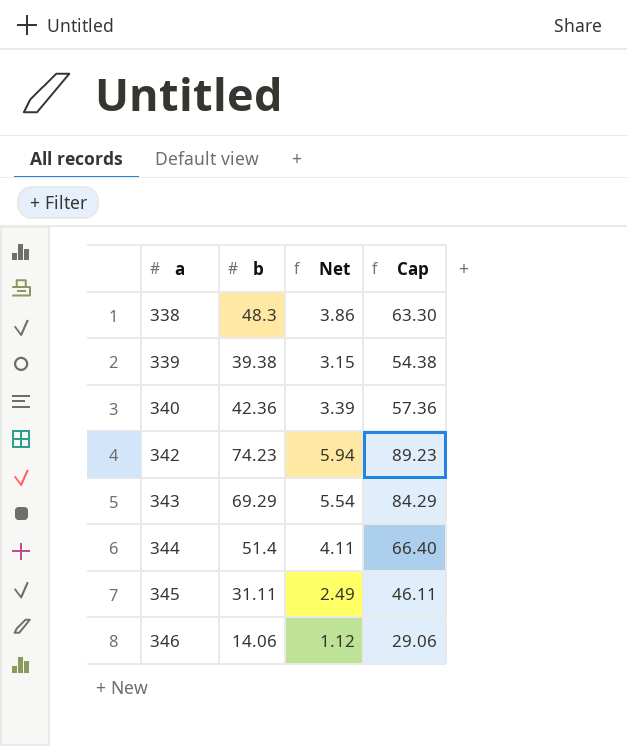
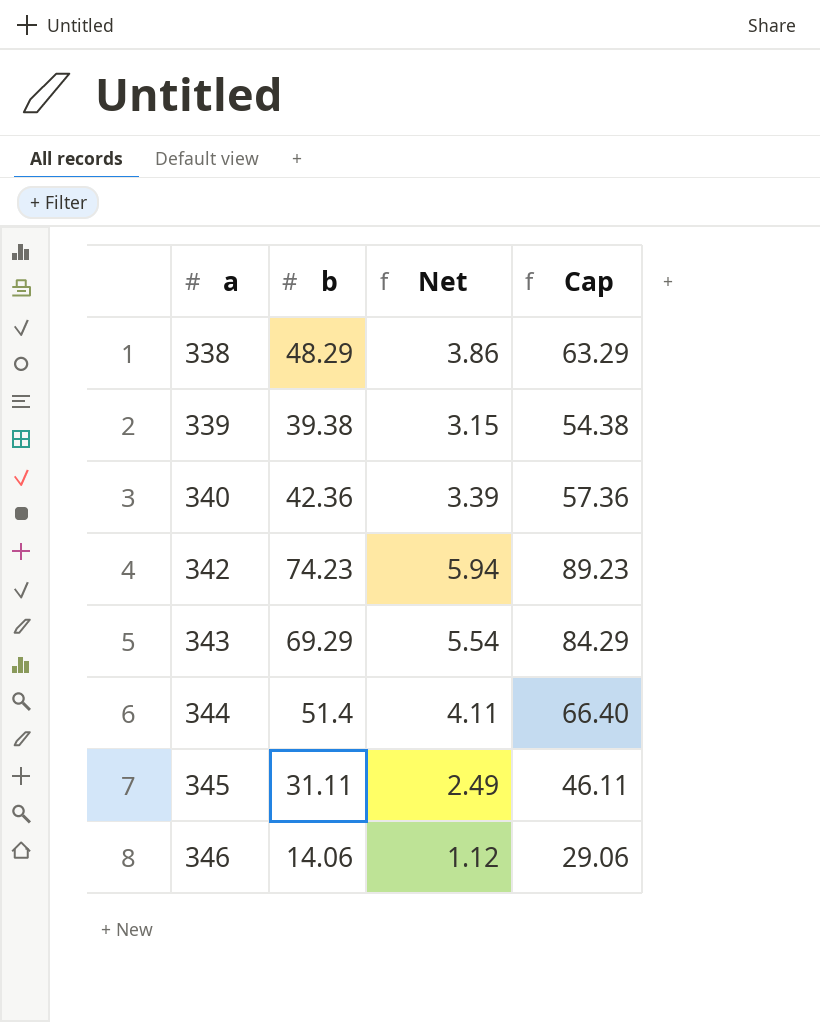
338 | b: 48.3 -> 48.29
338 | Cap: 63.30 -> 63.29

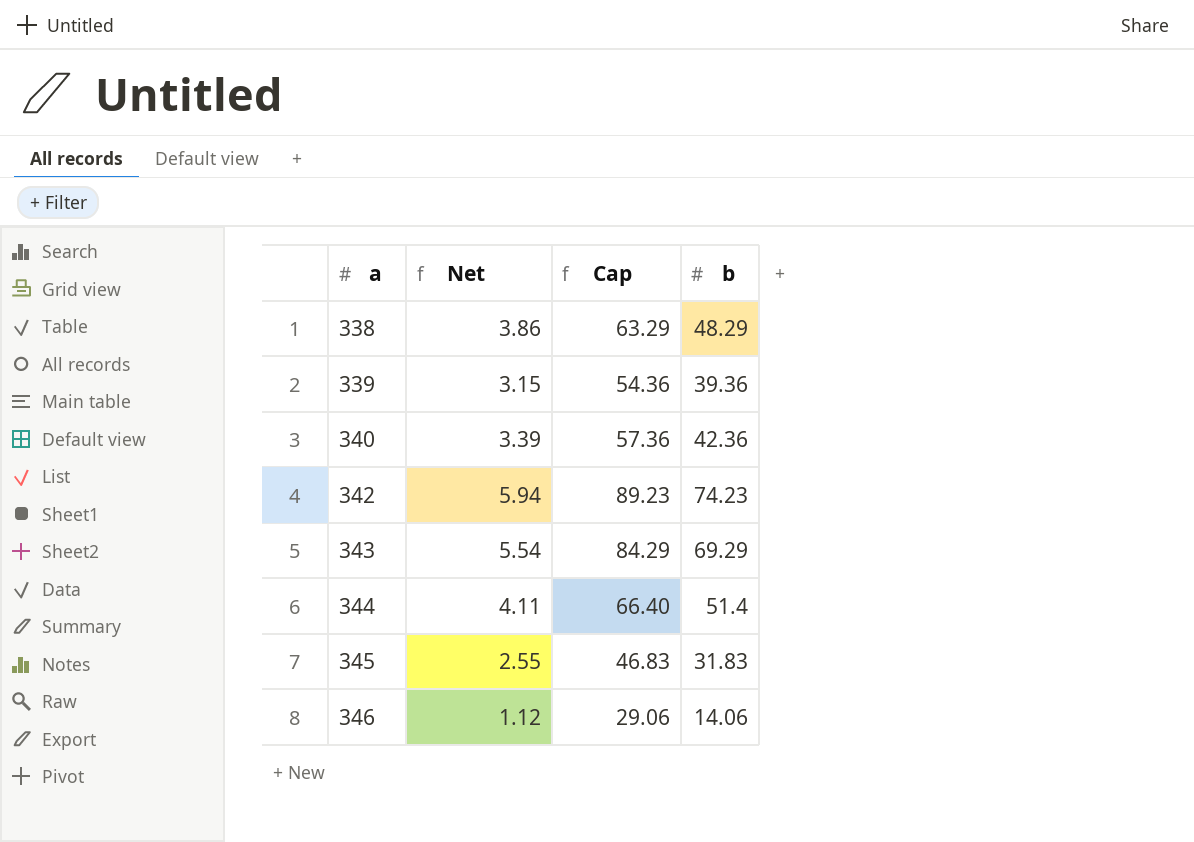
column b | position: 2 -> 4
339 | Cap: 54.38 -> 54.36
339 | b: 39.38 -> 39.36
345 | Net: 2.49 -> 2.55
345 | Cap: 46.11 -> 46.83
345 | b: 31.11 -> 31.83

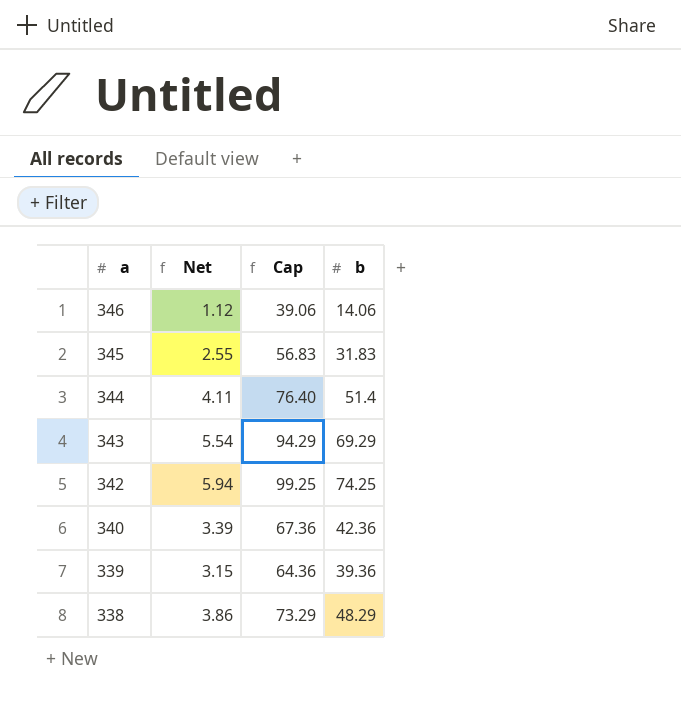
row order: a ascending -> a descending
column Cap | formula: [b] + 15 -> [b] + 25
342 | b: 74.23 -> 74.25

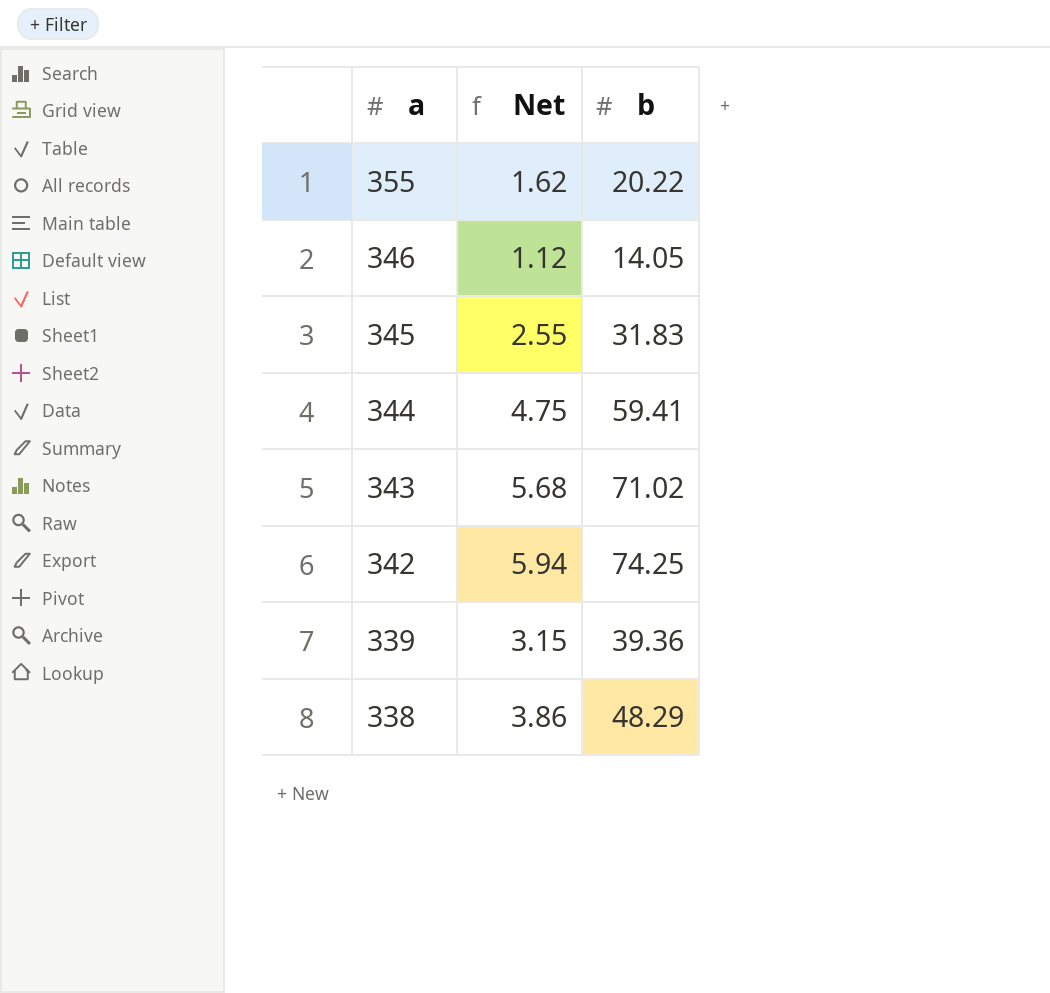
column Cap | formula: [b] + 25 -> none
row 340: 3.39 | 67.36 | 42.36 -> none
row 355: none -> 1.62 | 20.22
346 | b: 14.06 -> 14.05
344 | Net: 4.11 -> 4.75
344 | b: 51.4 -> 59.41
343 | Net: 5.54 -> 5.68
343 | b: 69.29 -> 71.02

